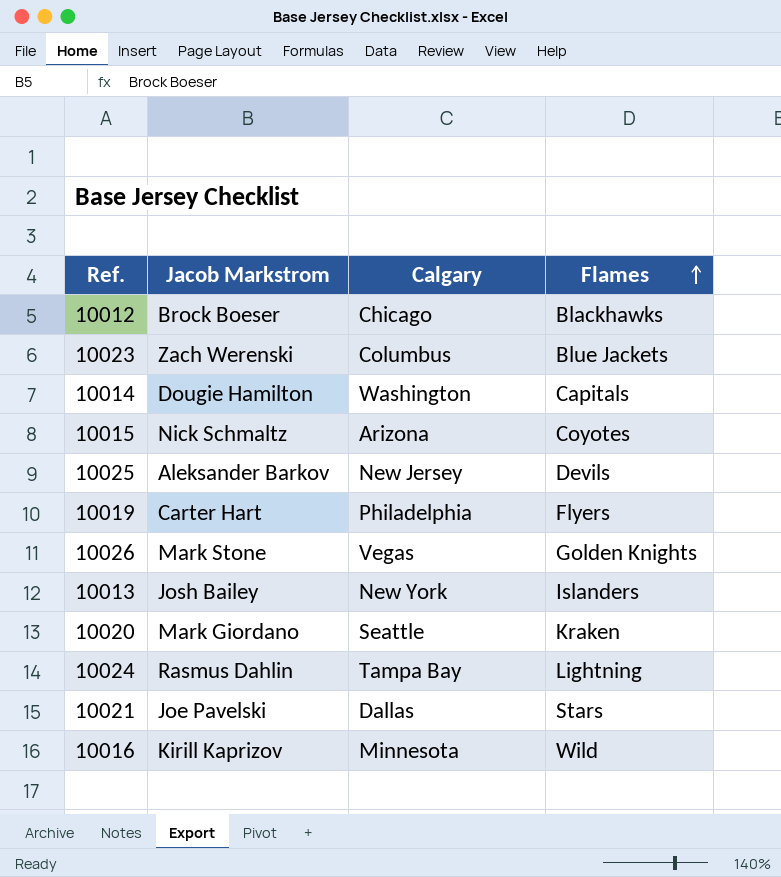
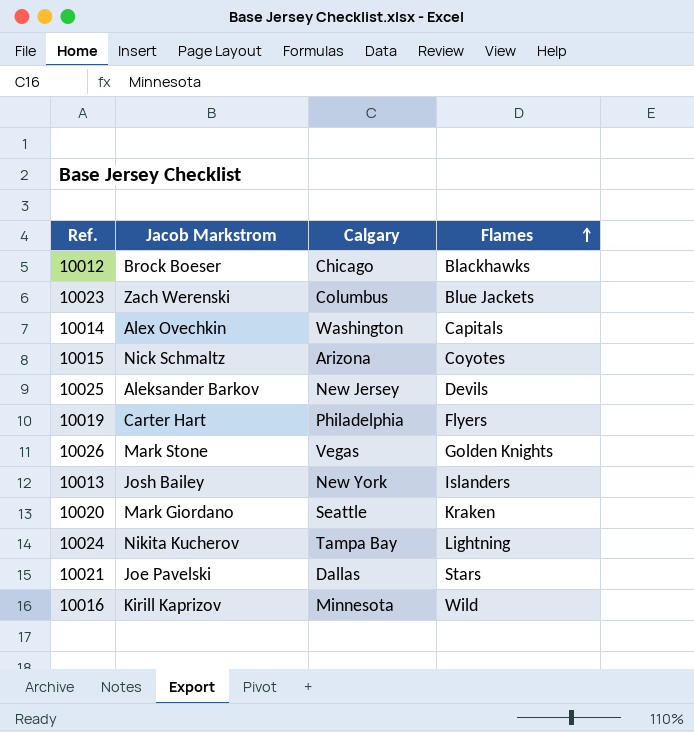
10014 | Jacob Markstrom: Dougie Hamilton -> Alex Ovechkin
10024 | Jacob Markstrom: Rasmus Dahlin -> Nikita Kucherov

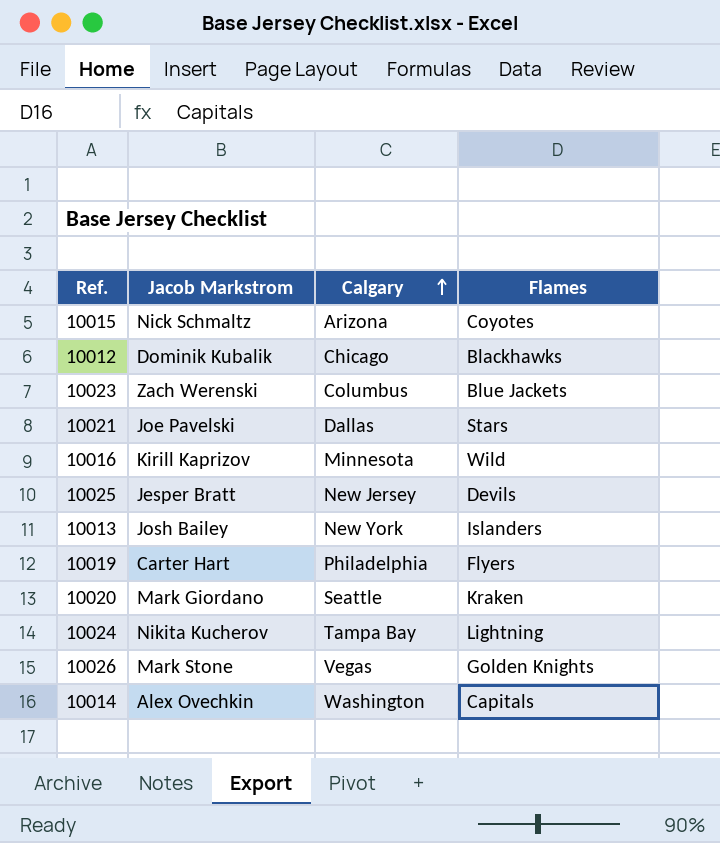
row order: Flames ascending -> Calgary ascending
10012 | Jacob Markstrom: Brock Boeser -> Dominik Kubalik
10025 | Jacob Markstrom: Aleksander Barkov -> Jesper Bratt

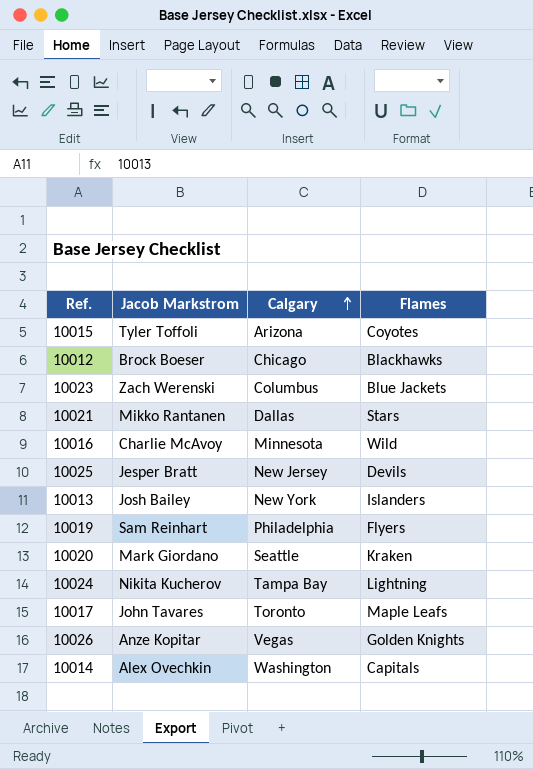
10015 | Jacob Markstrom: Nick Schmaltz -> Tyler Toffoli
10012 | Jacob Markstrom: Dominik Kubalik -> Brock Boeser
10021 | Jacob Markstrom: Joe Pavelski -> Mikko Rantanen
10016 | Jacob Markstrom: Kirill Kaprizov -> Charlie McAvoy
10019 | Jacob Markstrom: Carter Hart -> Sam Reinhart
row 10017: none -> John Tavares | Toronto | Maple Leafs
10026 | Jacob Markstrom: Mark Stone -> Anze Kopitar

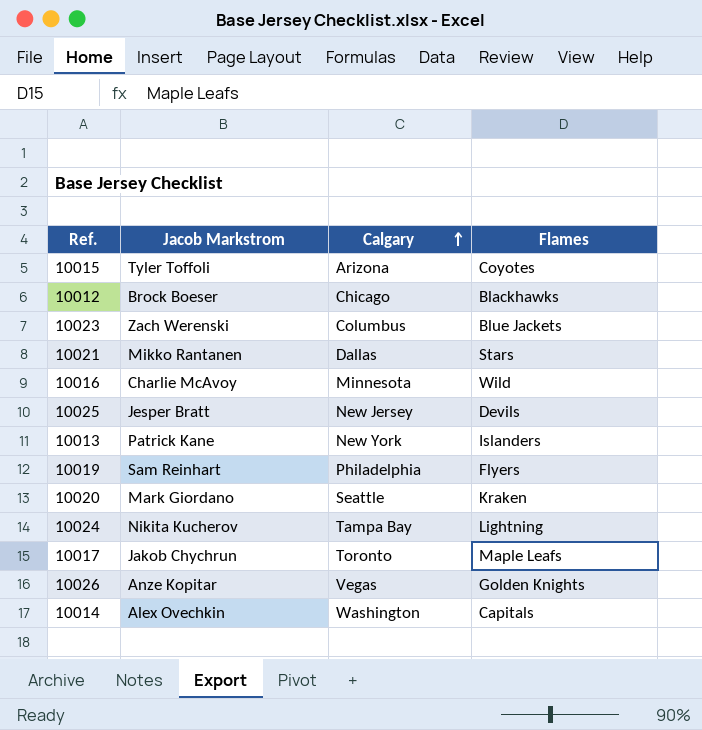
10013 | Jacob Markstrom: Josh Bailey -> Patrick Kane
10017 | Jacob Markstrom: John Tavares -> Jakob Chychrun

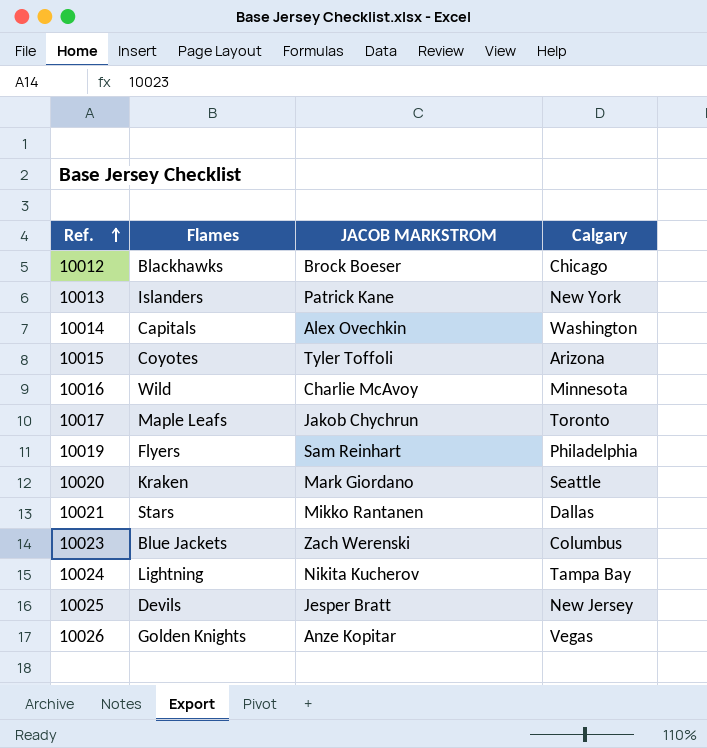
row order: Calgary ascending -> Ref. ascending
column Flames | position: 4 -> 2
column name: Jacob Markstrom -> JACOB MARKSTROM

